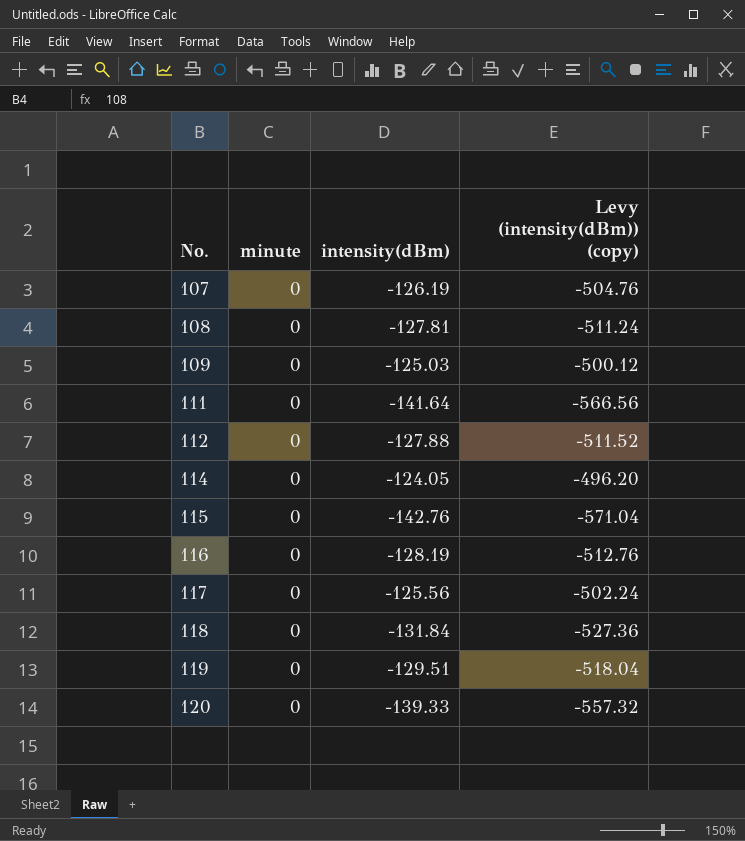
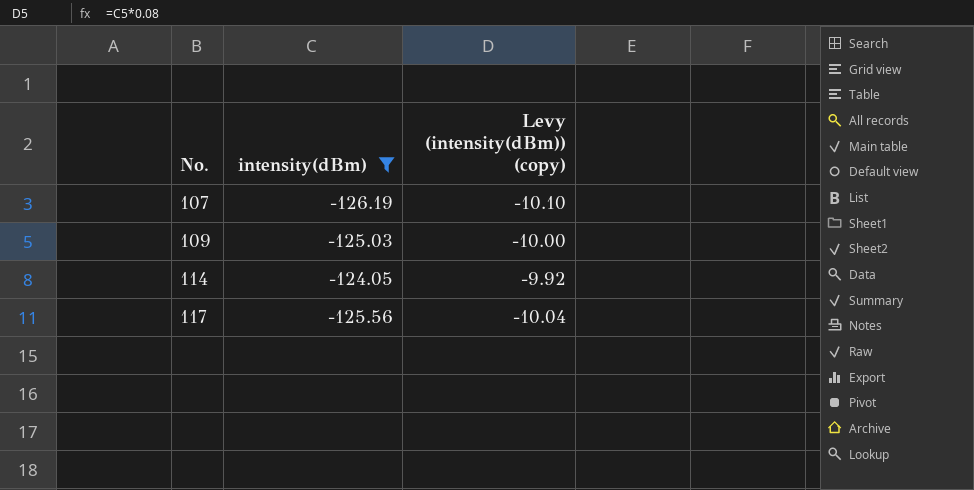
filter: none -> intensity(dBm) >= -126.19
column minute | position: 2 -> none
column Levy (intensity(dBm)) (copy) | formula: [intensity(dBm)] * 4 -> [intensity(dBm)] * 0.08

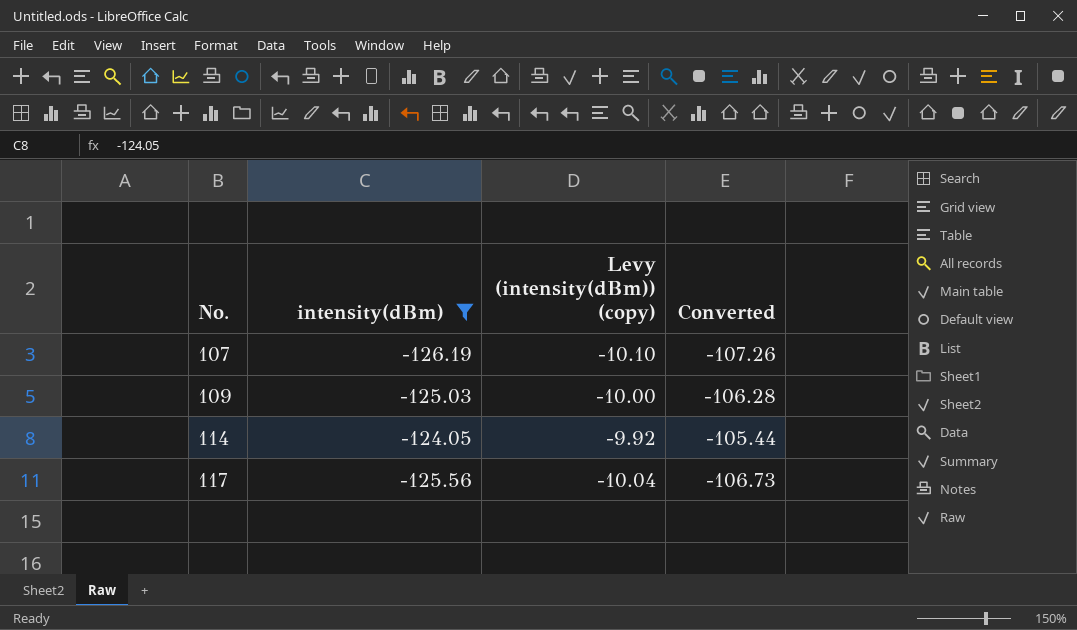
column Converted | formula: none -> [intensity(dBm)] * 0.85

